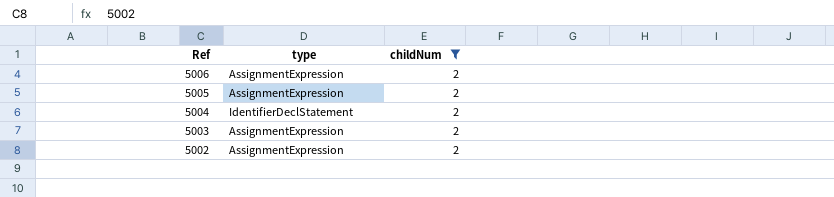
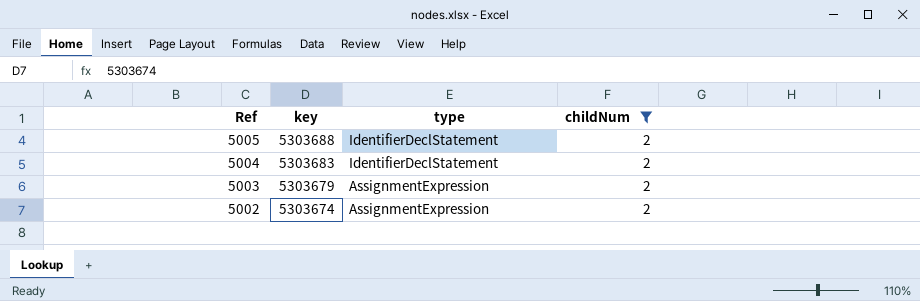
column key | position: none -> 2
row 5006: AssignmentExpression | 2 -> none
5005 | type: AssignmentExpression -> IdentifierDeclStatement

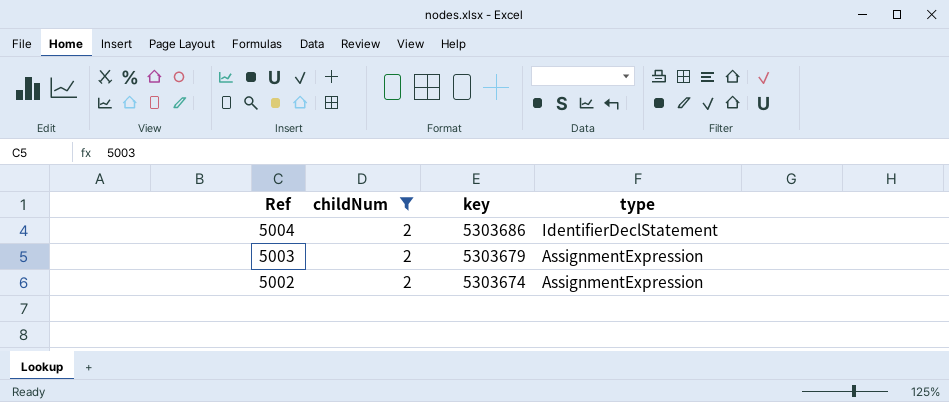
column childNum | position: 4 -> 2
row 5005: 5303688 | IdentifierDeclStatement | 2 -> none
5004 | key: 5303683 -> 5303686

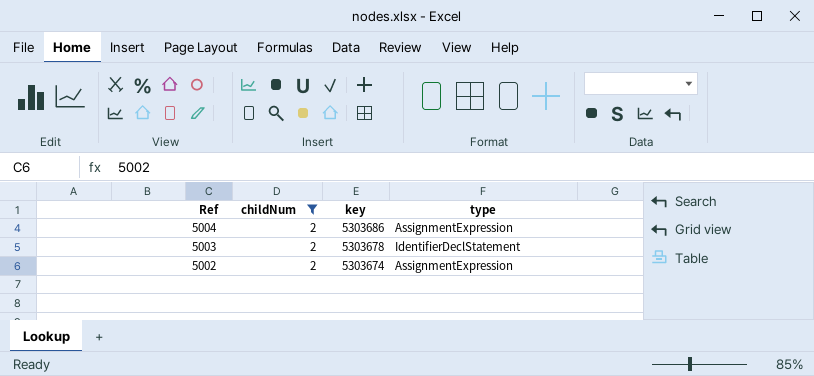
5004 | type: IdentifierDeclStatement -> AssignmentExpression
5003 | key: 5303679 -> 5303678
5003 | type: AssignmentExpression -> IdentifierDeclStatement

